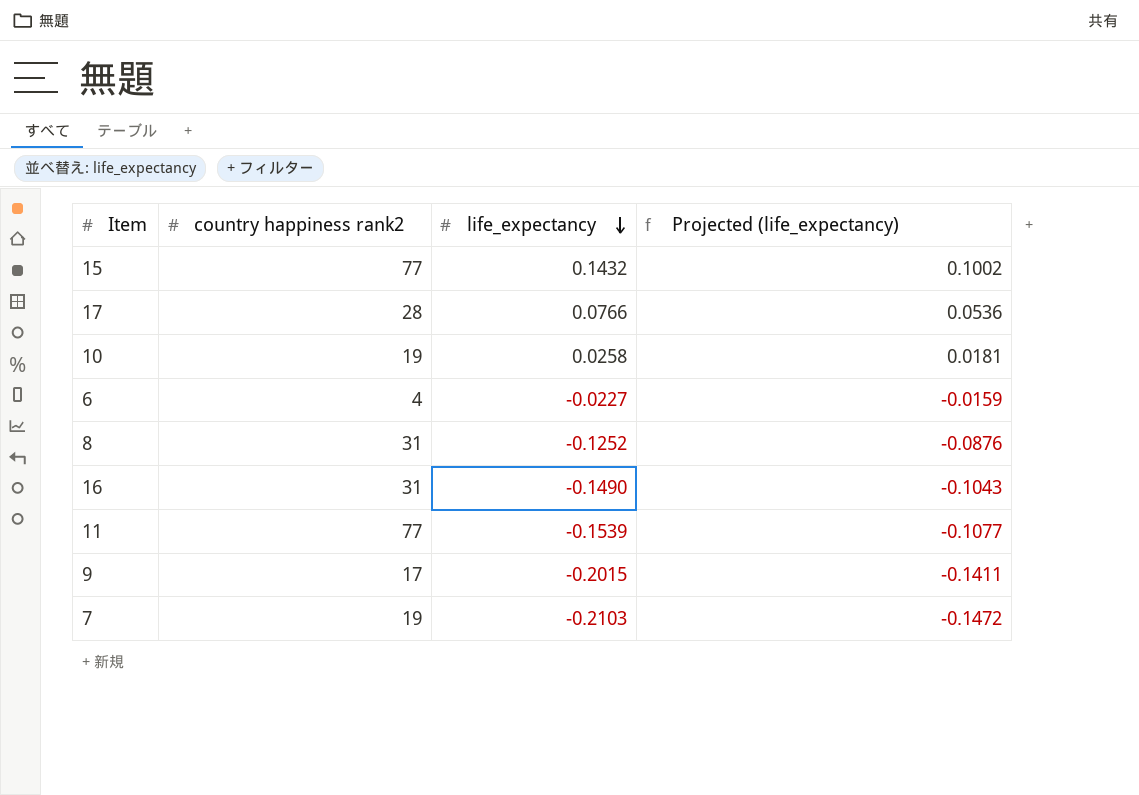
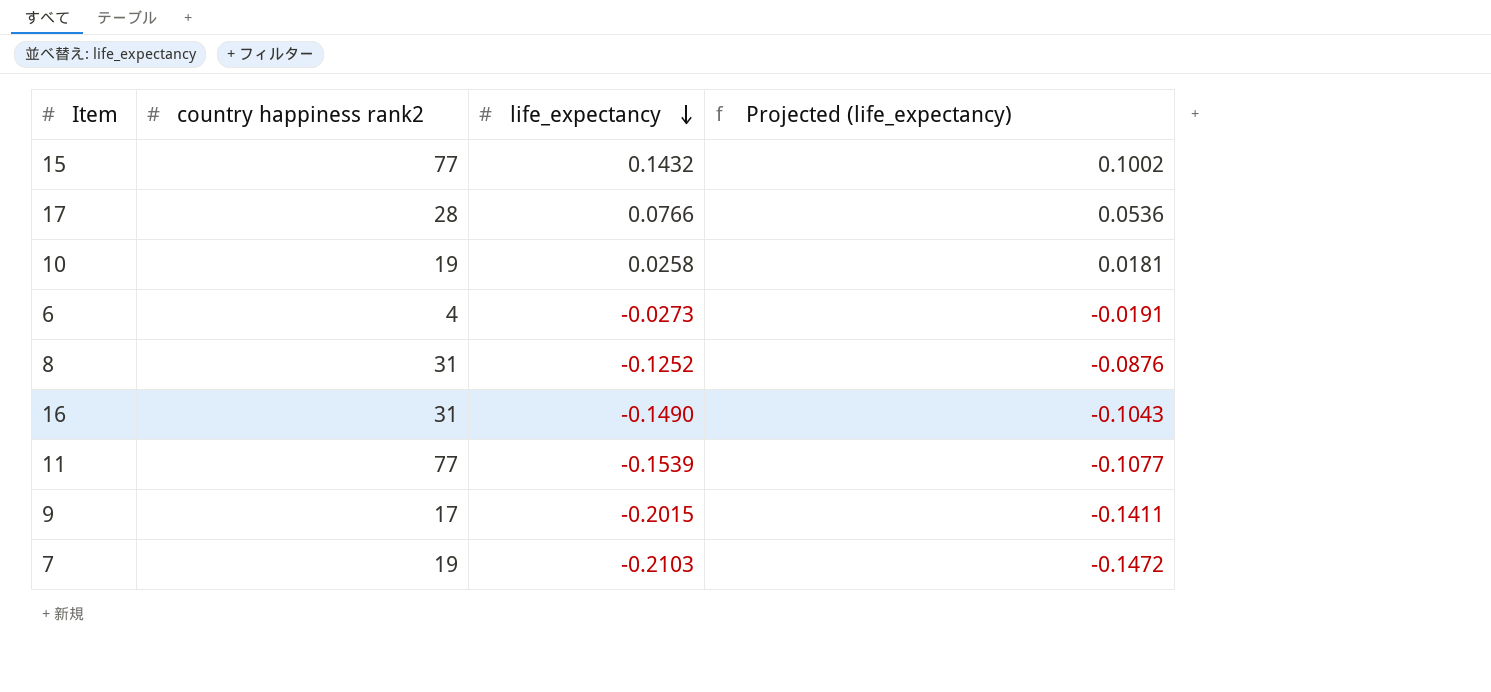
6 | life_expectancy: -0.0227 -> -0.0273
6 | Projected (life_expectancy): -0.0159 -> -0.0191

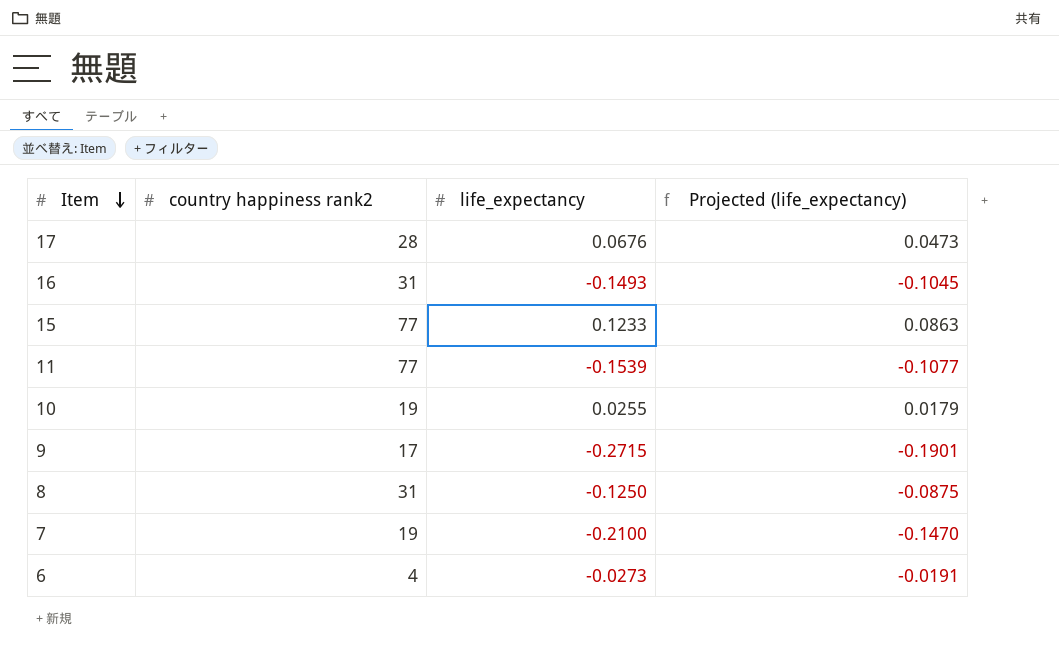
row order: life_expectancy descending -> Item descending
17 | life_expectancy: 0.0766 -> 0.0676
17 | Projected (life_expectancy): 0.0536 -> 0.0473
16 | life_expectancy: -0.1490 -> -0.1493
16 | Projected (life_expectancy): -0.1043 -> -0.1045
15 | life_expectancy: 0.1432 -> 0.1233
15 | Projected (life_expectancy): 0.1002 -> 0.0863
10 | life_expectancy: 0.0258 -> 0.0255
10 | Projected (life_expectancy): 0.0181 -> 0.0179
9 | life_expectancy: -0.2015 -> -0.2715
9 | Projected (life_expectancy): -0.1411 -> -0.1901
8 | life_expectancy: -0.1252 -> -0.1250
8 | Projected (life_expectancy): -0.0876 -> -0.0875
7 | life_expectancy: -0.2103 -> -0.2100
7 | Projected (life_expectancy): -0.1472 -> -0.1470

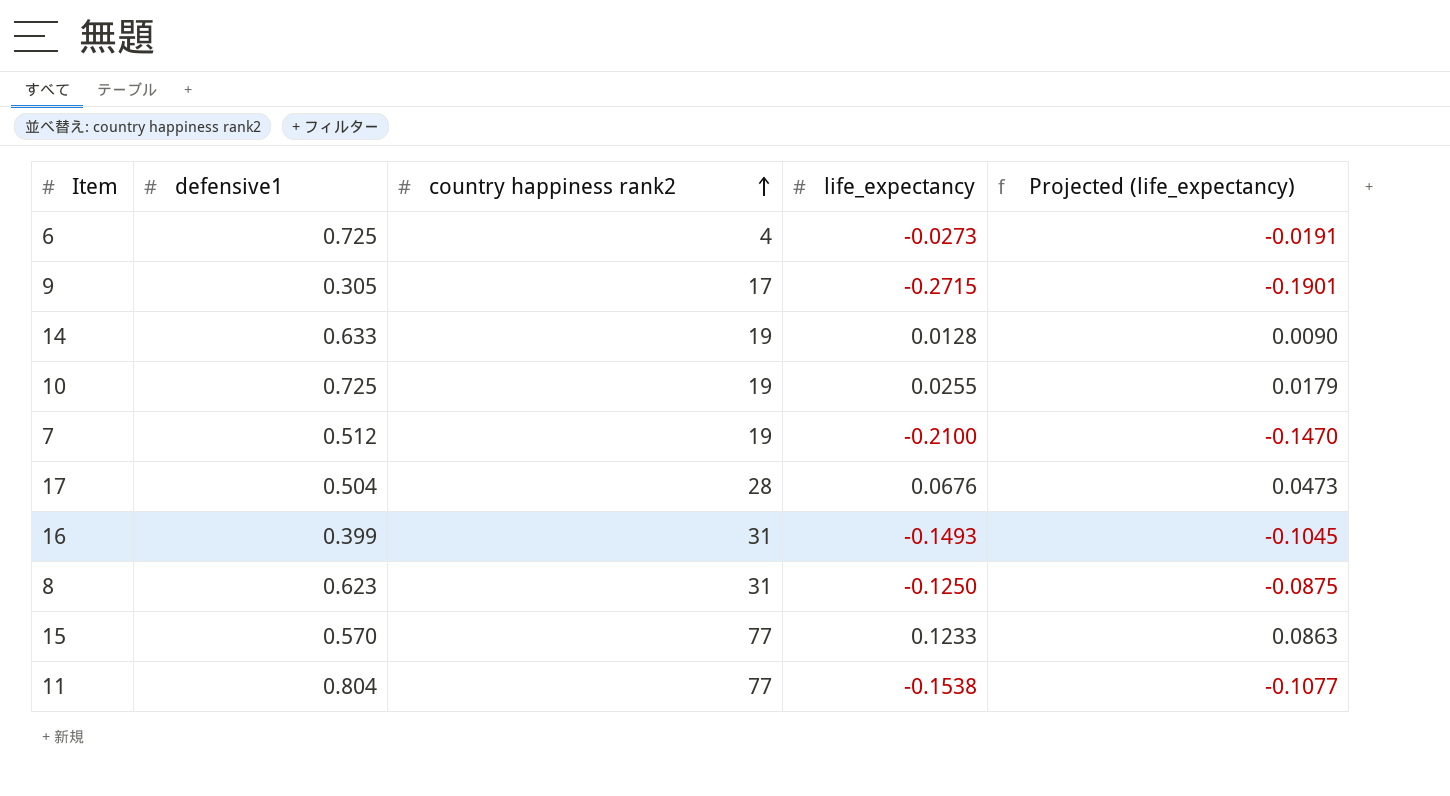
row order: Item descending -> country happiness rank2 ascending
column defensive1 | position: none -> 2
row 14: none -> 0.633 | 19 | 0.0128 | 0.0090
11 | life_expectancy: -0.1539 -> -0.1538

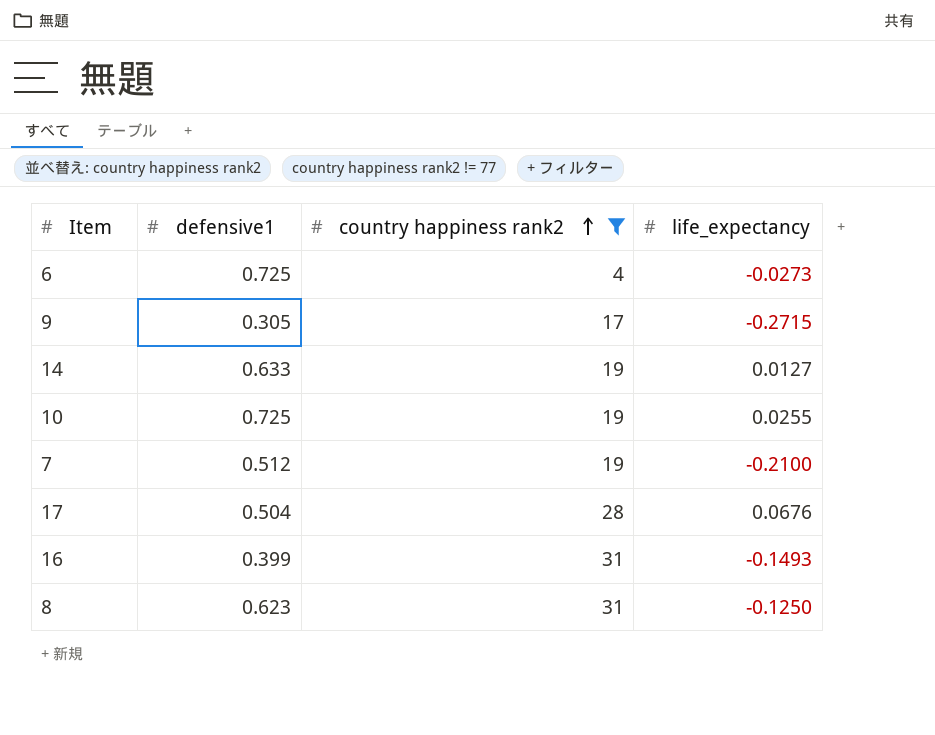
filter: none -> country happiness rank2 != 77
column Projected (life_expectancy) | formula: [life_expectancy] * 0.7 -> none
14 | life_expectancy: 0.0128 -> 0.0127

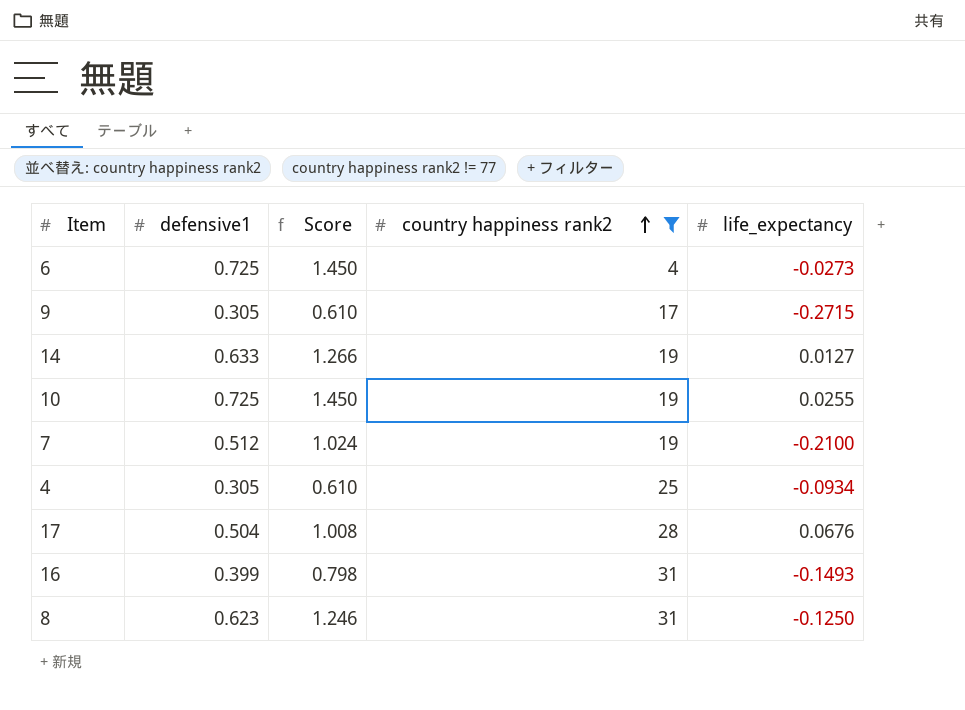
column Score | formula: none -> [defensive1] * 2
row 4: none -> 0.305 | 0.610 | 25 | -0.0934

